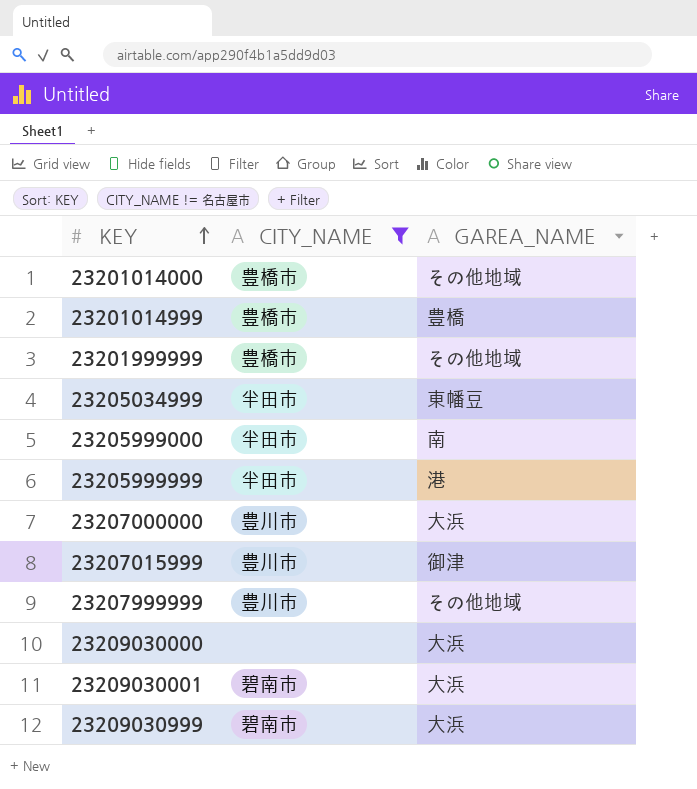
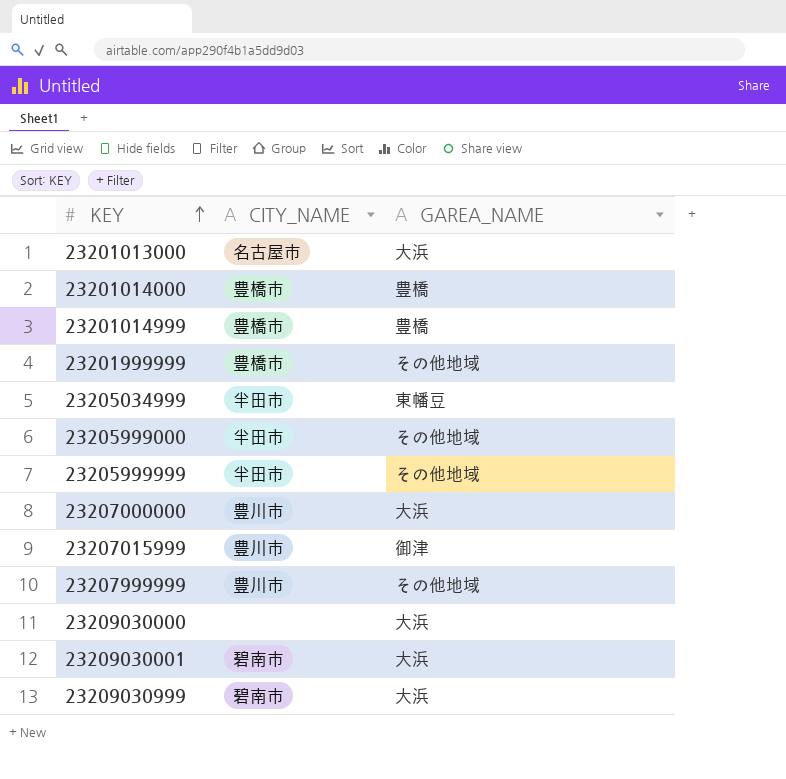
filter: CITY_NAME != 名古屋市 -> none
23201014000 | GAREA_NAME: その他地域 -> 豊橋
23205999000 | GAREA_NAME: 南 -> その他地域
23205999999 | GAREA_NAME: 港 -> その他地域

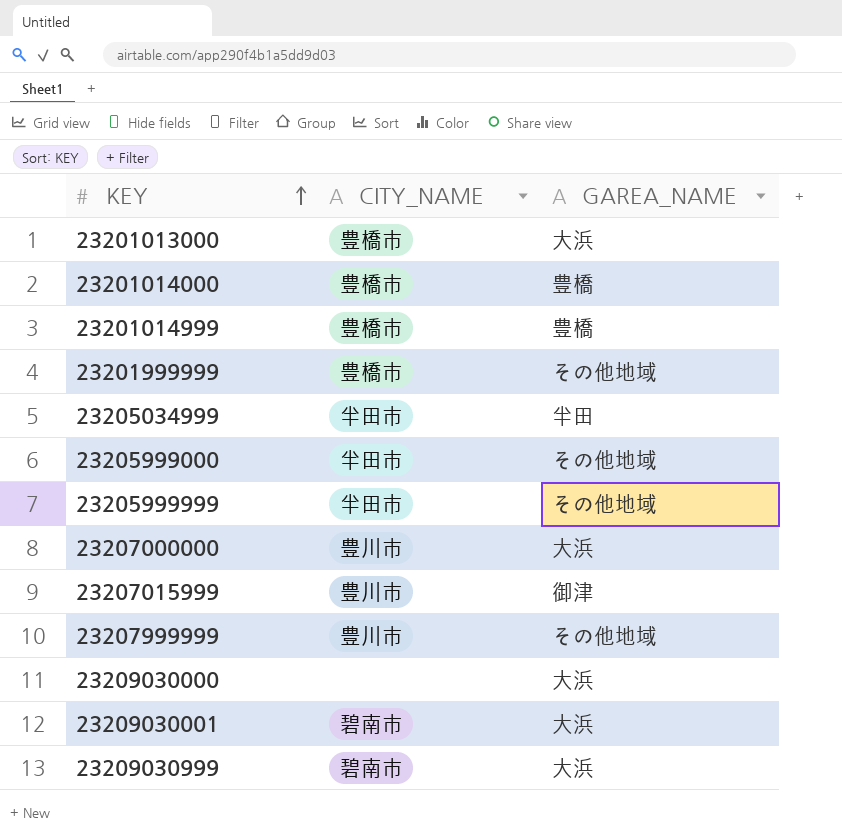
23201013000 | CITY_NAME: 名古屋市 -> 豊橋市
23205034999 | GAREA_NAME: 東幡豆 -> 半田

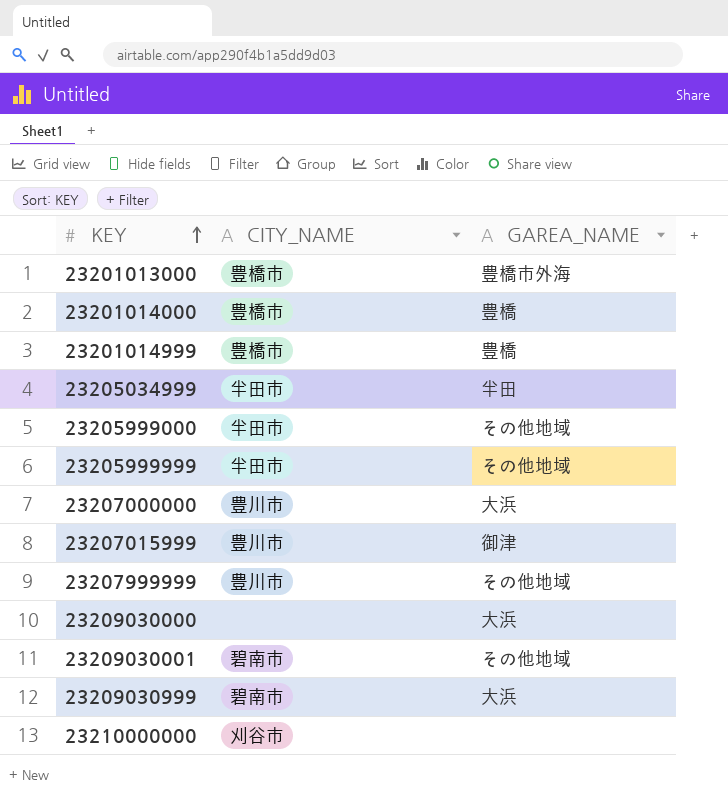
row 23201999999: 豊橋市 | その他地域 -> none
23201013000 | GAREA_NAME: 大浜 -> 豊橋市外海
23209030001 | GAREA_NAME: 大浜 -> その他地域
row 23210000000: none -> 刈谷市 | none

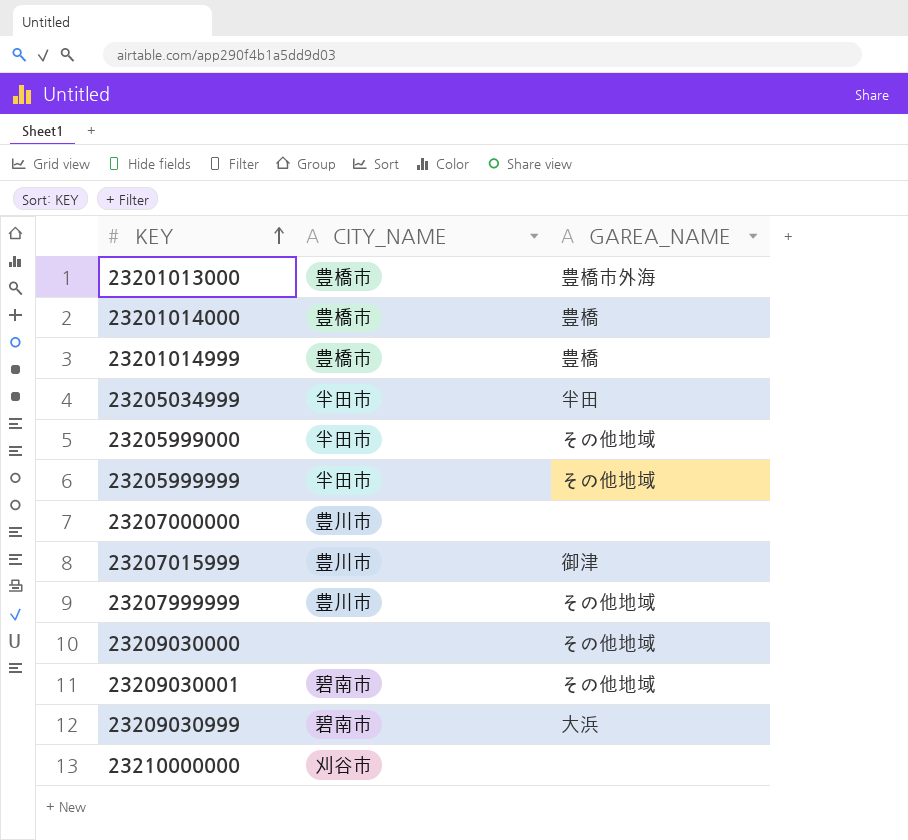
23207000000 | GAREA_NAME: 大浜 -> none
23209030000 | GAREA_NAME: 大浜 -> その他地域

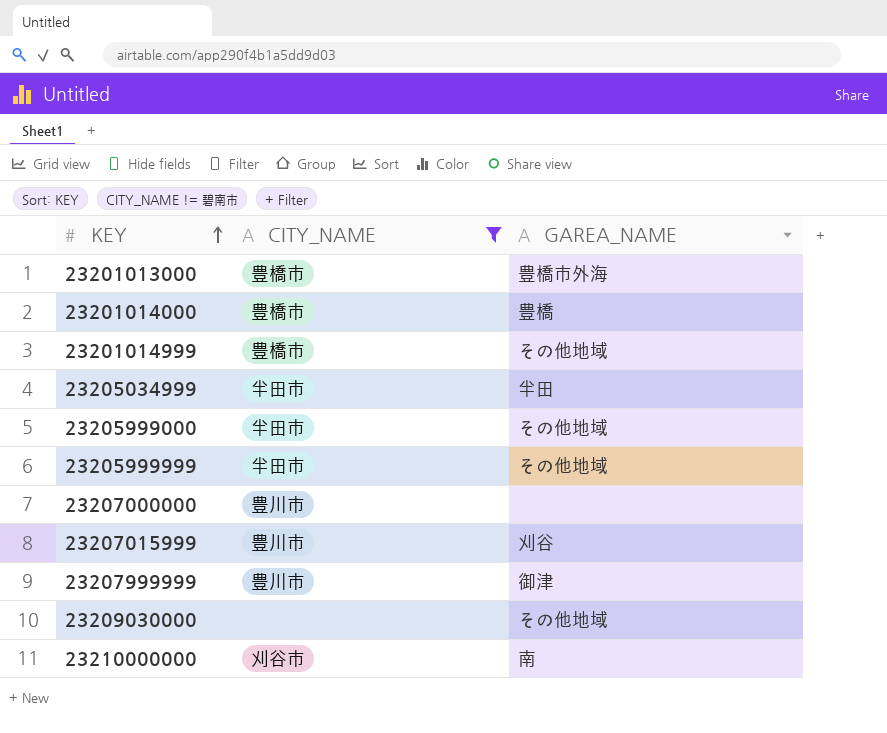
filter: none -> CITY_NAME != 碧南市
23201014999 | GAREA_NAME: 豊橋 -> その他地域
23207015999 | GAREA_NAME: 御津 -> 刈谷
23207999999 | GAREA_NAME: その他地域 -> 御津
23210000000 | GAREA_NAME: none -> 南

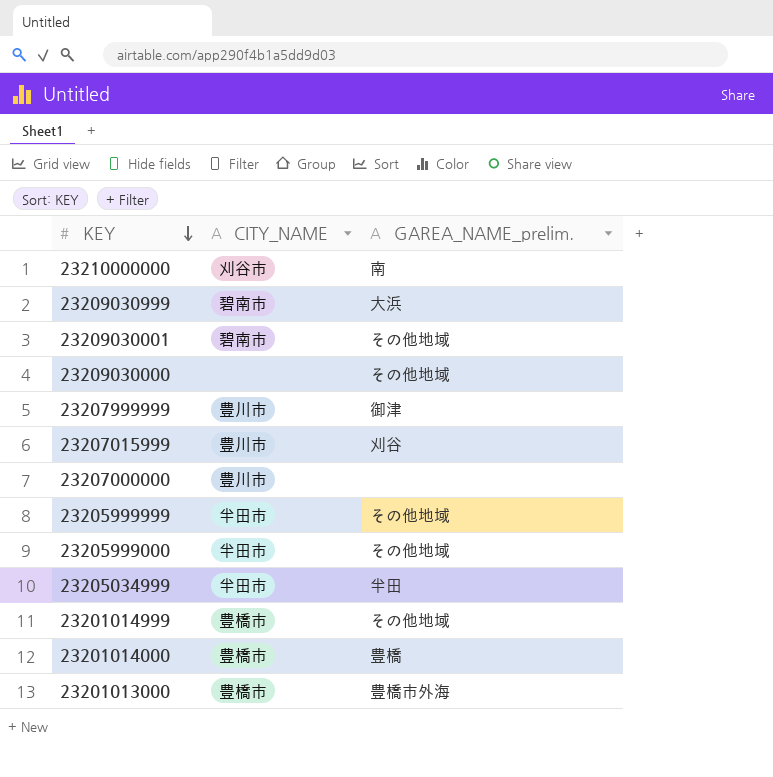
filter: CITY_NAME != 碧南市 -> none
row order: KEY ascending -> KEY descending
column name: GAREA_NAME -> GAREA_NAME_prelim.

